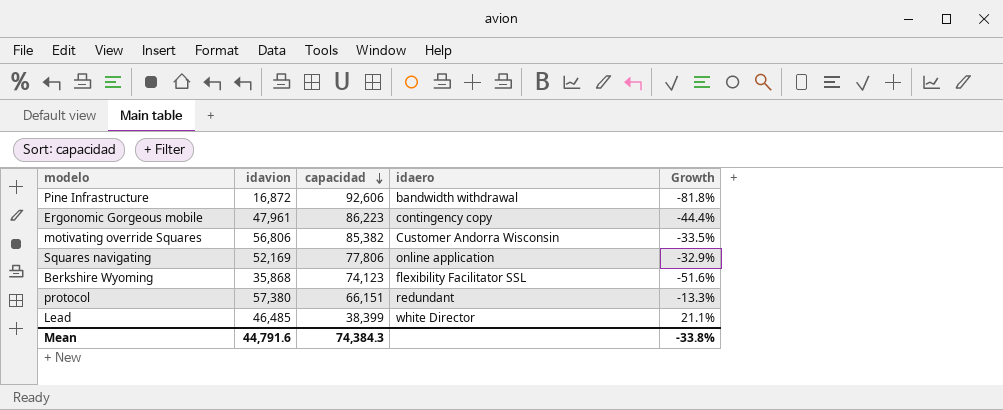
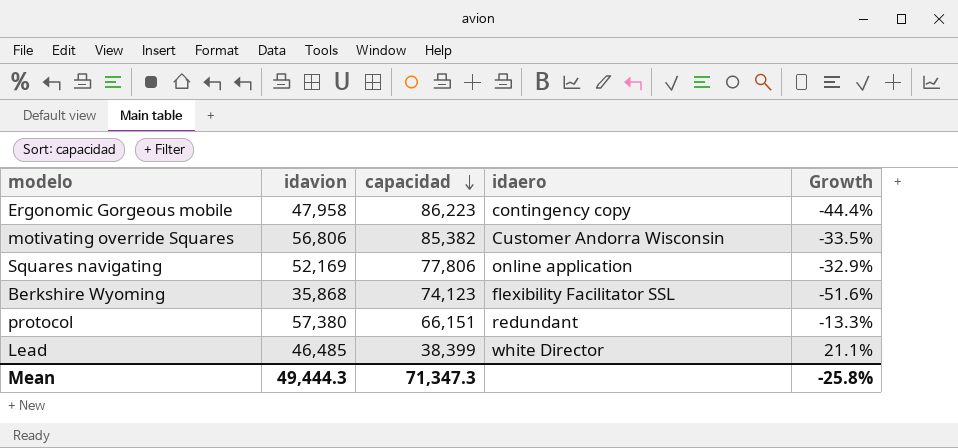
row Pine Infrastructure: 16,872 | 92,606 | bandwidth withdrawal | -81.8% -> none
Ergonomic Gorgeous mobile | idavion: 47,961 -> 47,958
Mean | idavion: 44,791.6 -> 49,444.3
Mean | capacidad: 74,384.3 -> 71,347.3
Mean | Growth: -33.8% -> -25.8%

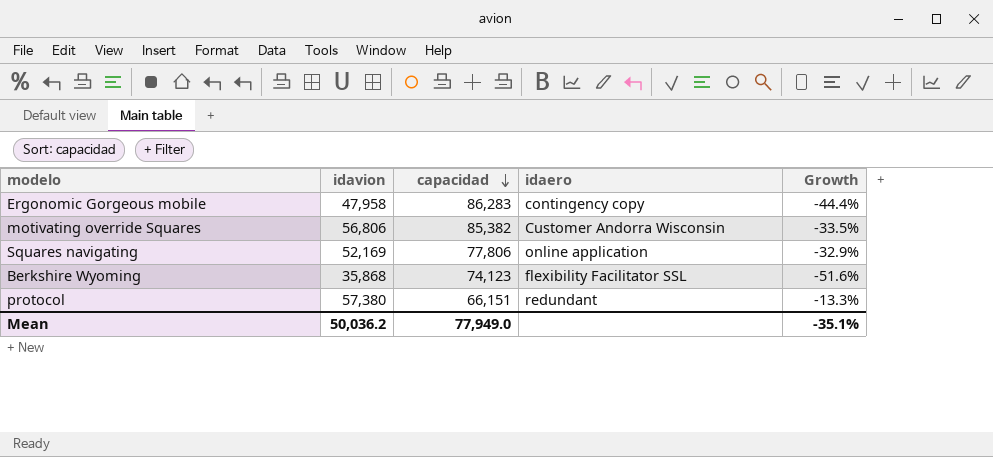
row Lead: 46,485 | 38,399 | white Director | 21.1% -> none
Ergonomic Gorgeous mobile | capacidad: 86,223 -> 86,283
Mean | idavion: 49,444.3 -> 50,036.2
Mean | capacidad: 71,347.3 -> 77,949.0
Mean | Growth: -25.8% -> -35.1%

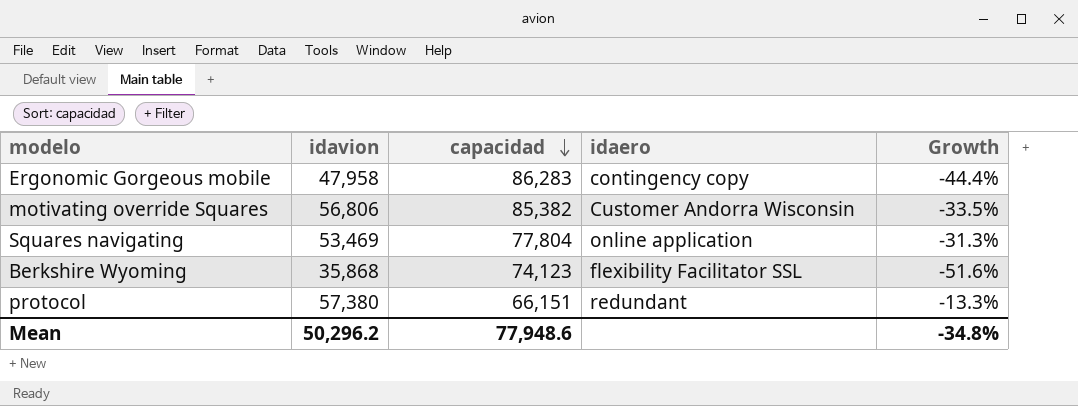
Squares navigating | idavion: 52,169 -> 53,469
Squares navigating | capacidad: 77,806 -> 77,804
Squares navigating | Growth: -32.9% -> -31.3%
Mean | idavion: 50,036.2 -> 50,296.2
Mean | capacidad: 77,949.0 -> 77,948.6
Mean | Growth: -35.1% -> -34.8%

